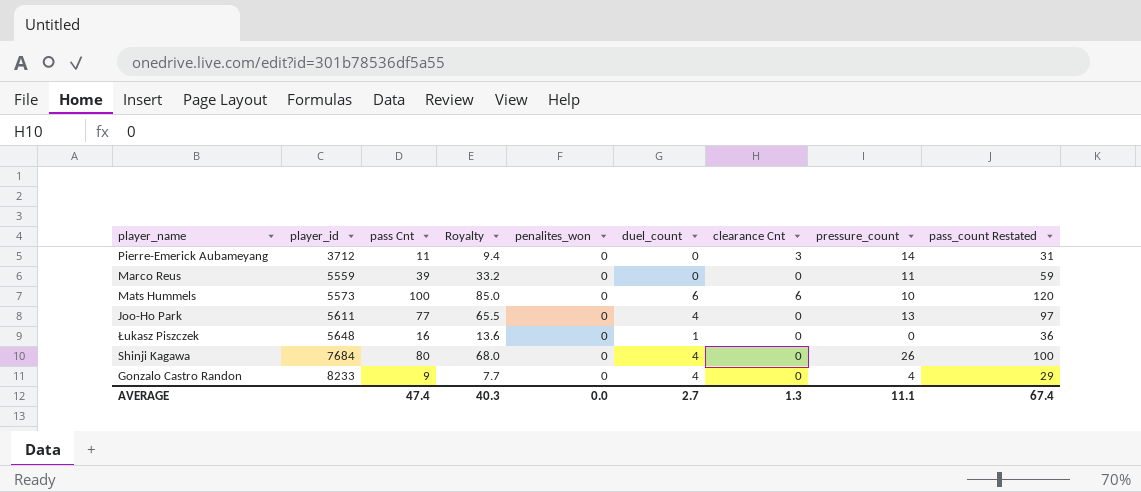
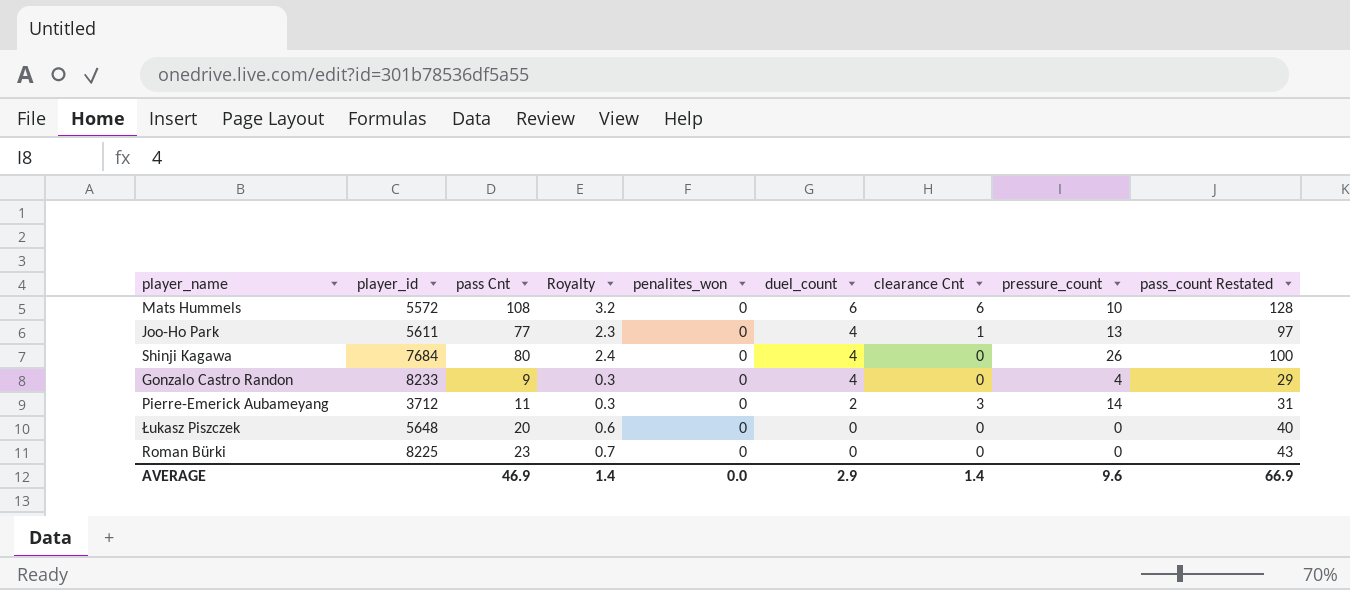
row order: player_id ascending -> duel_count descending
column Royalty | formula: [pass Cnt] * 0.85 -> [pass Cnt] * 0.03
row Marco Reus: 5559 | 39 | 33.2 | 0 | 0 | 0 | 11 | 59 -> none
Mats Hummels | player_id: 5573 -> 5572
Mats Hummels | pass Cnt: 100 -> 108
Mats Hummels | pass_count Restated: 120 -> 128
Joo-Ho Park | clearance Cnt: 0 -> 1
Pierre-Emerick Aubameyang | duel_count: 0 -> 2
Łukasz Piszczek | pass Cnt: 16 -> 20
Łukasz Piszczek | duel_count: 1 -> 0
Łukasz Piszczek | pass_count Restated: 36 -> 40
row Roman Bürki: none -> 8225 | 23 | 0.7 | 0 | 0 | 0 | 0 | 43
AVERAGE | pass Cnt: 47.4 -> 46.9
AVERAGE | Royalty: 40.3 -> 1.4
AVERAGE | duel_count: 2.7 -> 2.9
AVERAGE | clearance Cnt: 1.3 -> 1.4
AVERAGE | pressure_count: 11.1 -> 9.6
AVERAGE | pass_count Restated: 67.4 -> 66.9

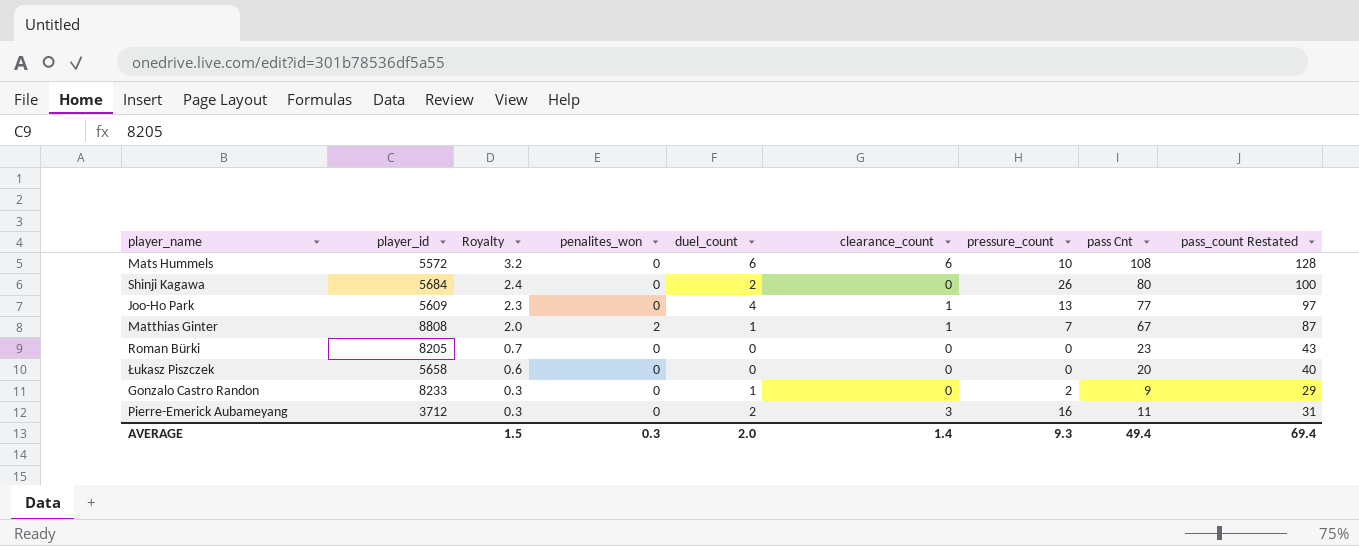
row order: duel_count descending -> Royalty descending
column name: clearance Cnt -> clearance_count
column pass Cnt | position: 3 -> 8
Shinji Kagawa | player_id: 7684 -> 5684
Shinji Kagawa | duel_count: 4 -> 2
Joo-Ho Park | player_id: 5611 -> 5609
row Matthias Ginter: none -> 8808 | 2.0 | 2 | 1 | 1 | 7 | 67 | 87
Roman Bürki | player_id: 8225 -> 8205
Łukasz Piszczek | player_id: 5648 -> 5658
Gonzalo Castro Randon | duel_count: 4 -> 1
Gonzalo Castro Randon | pressure_count: 4 -> 2
Pierre-Emerick Aubameyang | pressure_count: 14 -> 16
AVERAGE | Royalty: 1.4 -> 1.5
AVERAGE | penalites_won: 0.0 -> 0.3
AVERAGE | duel_count: 2.9 -> 2.0
AVERAGE | pressure_count: 9.6 -> 9.3
AVERAGE | pass Cnt: 46.9 -> 49.4
AVERAGE | pass_count Restated: 66.9 -> 69.4

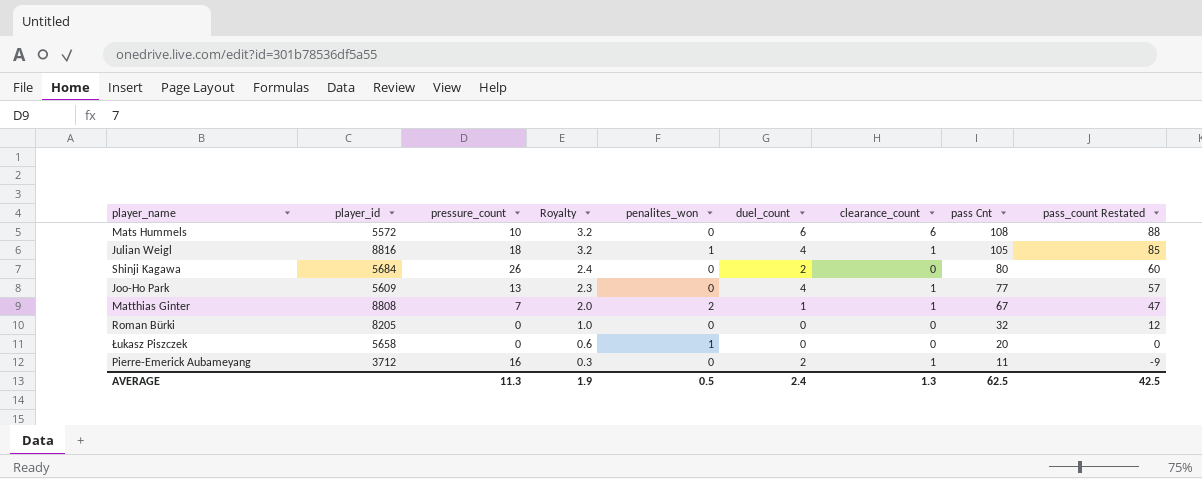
column pressure_count | position: 7 -> 3
column pass_count Restated | formula: [pass Cnt] + 20 -> [pass Cnt] - 20
row Gonzalo Castro Randon: 8233 | 0.3 | 0 | 1 | 0 | 2 | 9 | 29 -> none
row Julian Weigl: none -> 8816 | 18 | 3.2 | 1 | 4 | 1 | 105 | 85
Roman Bürki | Royalty: 0.7 -> 1.0
Roman Bürki | pass Cnt: 23 -> 32
Łukasz Piszczek | penalites_won: 0 -> 1
Pierre-Emerick Aubameyang | clearance_count: 3 -> 1
AVERAGE | pressure_count: 9.3 -> 11.3
AVERAGE | Royalty: 1.5 -> 1.9
AVERAGE | penalites_won: 0.3 -> 0.5
AVERAGE | duel_count: 2.0 -> 2.4
AVERAGE | clearance_count: 1.4 -> 1.3
AVERAGE | pass Cnt: 49.4 -> 62.5
AVERAGE | pass_count Restated: 69.4 -> 42.5

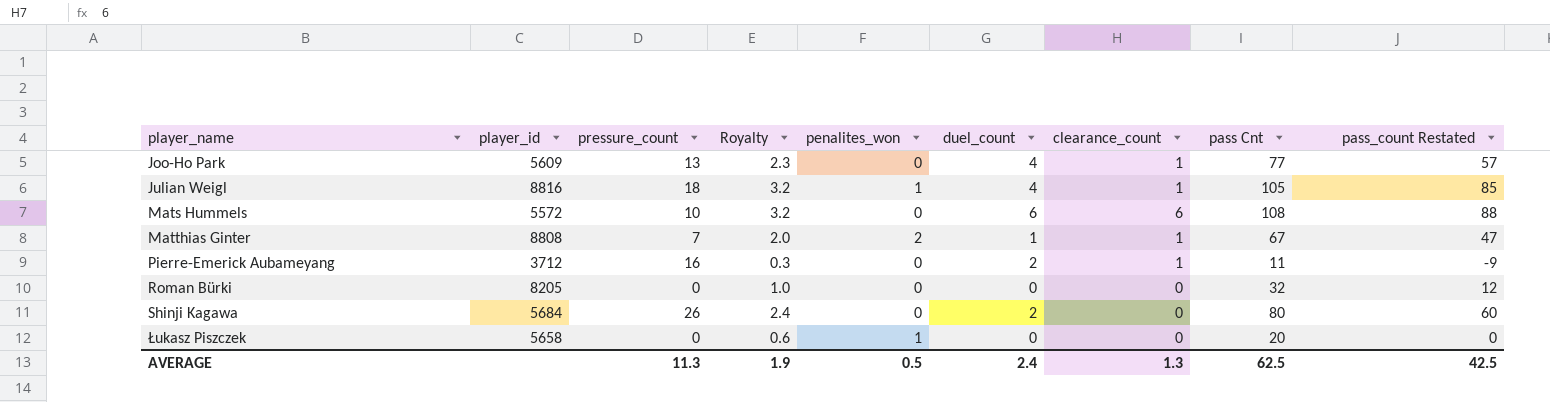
row order: Royalty descending -> player_name ascending

